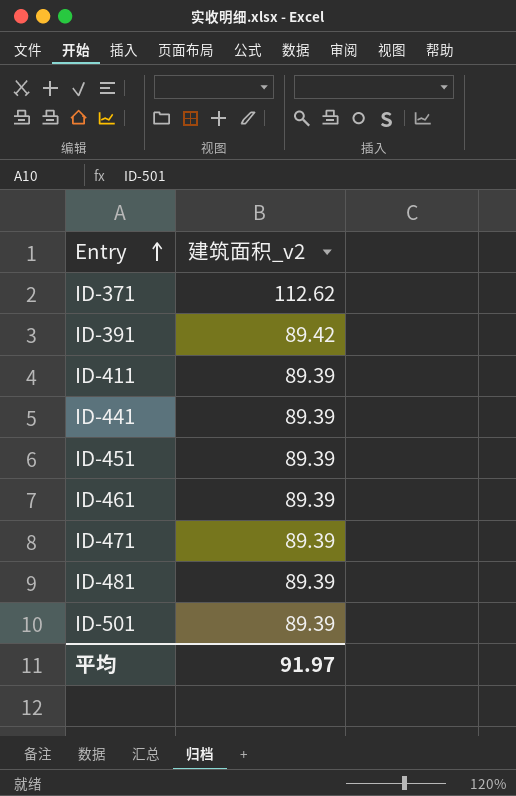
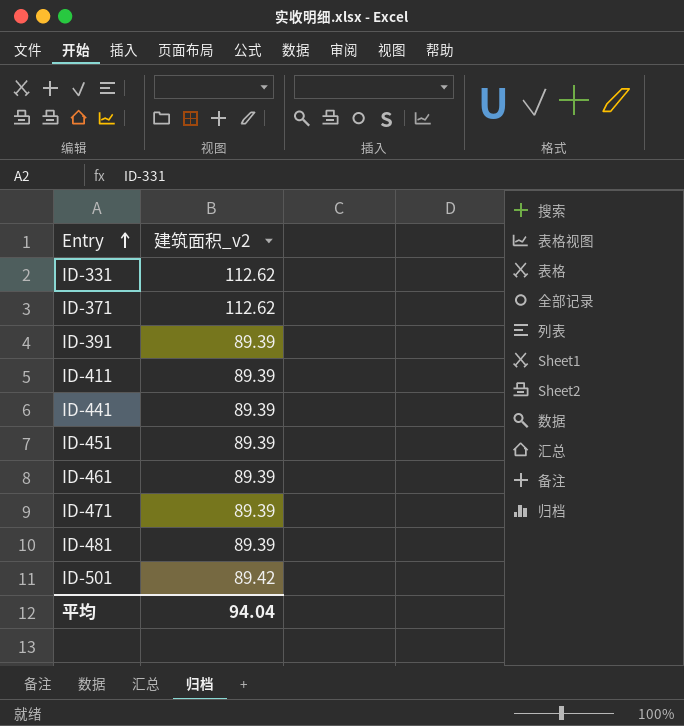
row ID-331: none -> 112.62
ID-391 | 建筑面积_v2: 89.42 -> 89.39
ID-501 | 建筑面积_v2: 89.39 -> 89.42
平均 | 建筑面积_v2: 91.97 -> 94.04

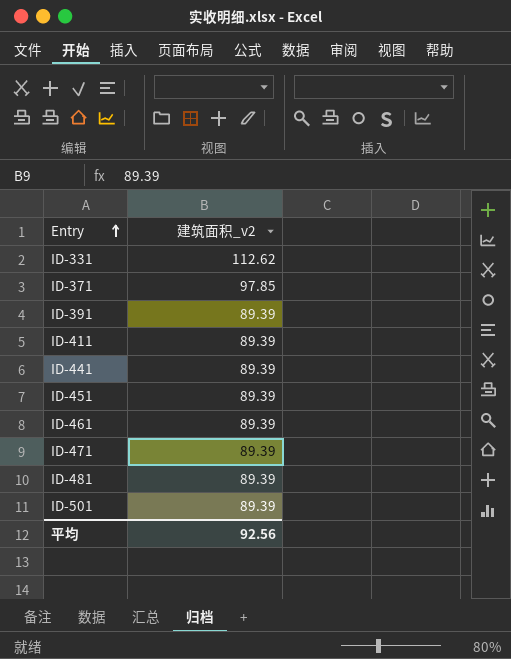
ID-371 | 建筑面积_v2: 112.62 -> 97.85
ID-501 | 建筑面积_v2: 89.42 -> 89.39
平均 | 建筑面积_v2: 94.04 -> 92.56

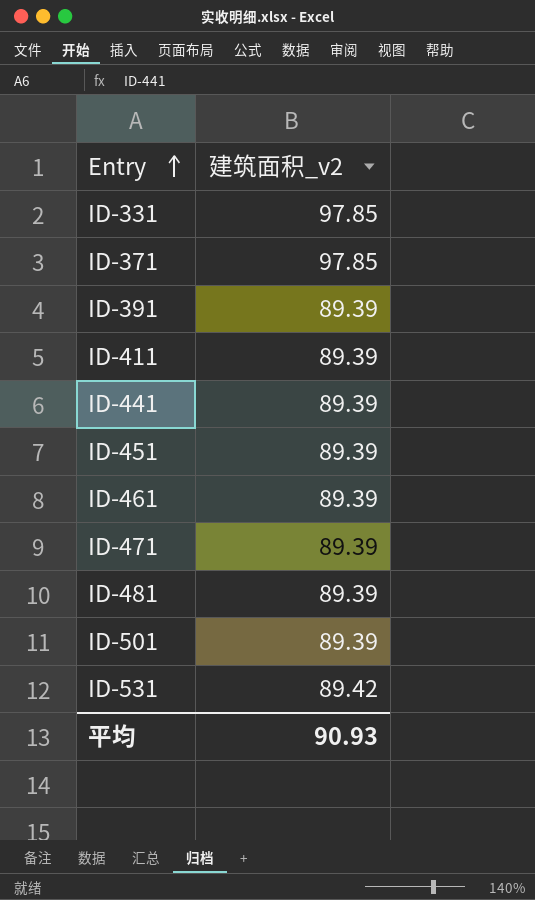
ID-331 | 建筑面积_v2: 112.62 -> 97.85
row ID-531: none -> 89.42
平均 | 建筑面积_v2: 92.56 -> 90.93

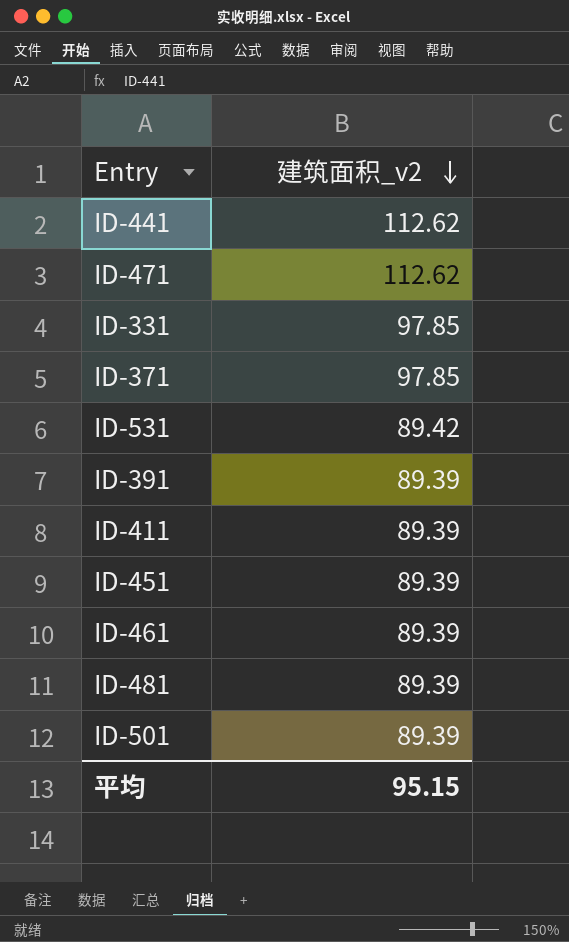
row order: Entry ascending -> 建筑面积_v2 descending
ID-441 | 建筑面积_v2: 89.39 -> 112.62
ID-471 | 建筑面积_v2: 89.39 -> 112.62
平均 | 建筑面积_v2: 90.93 -> 95.15

